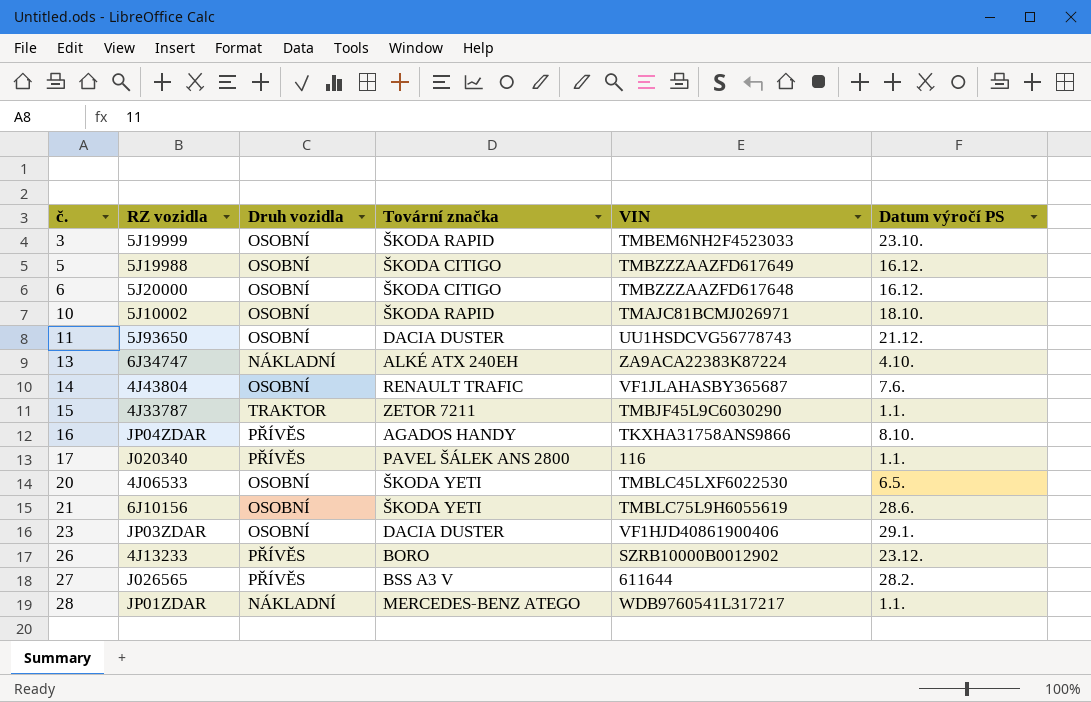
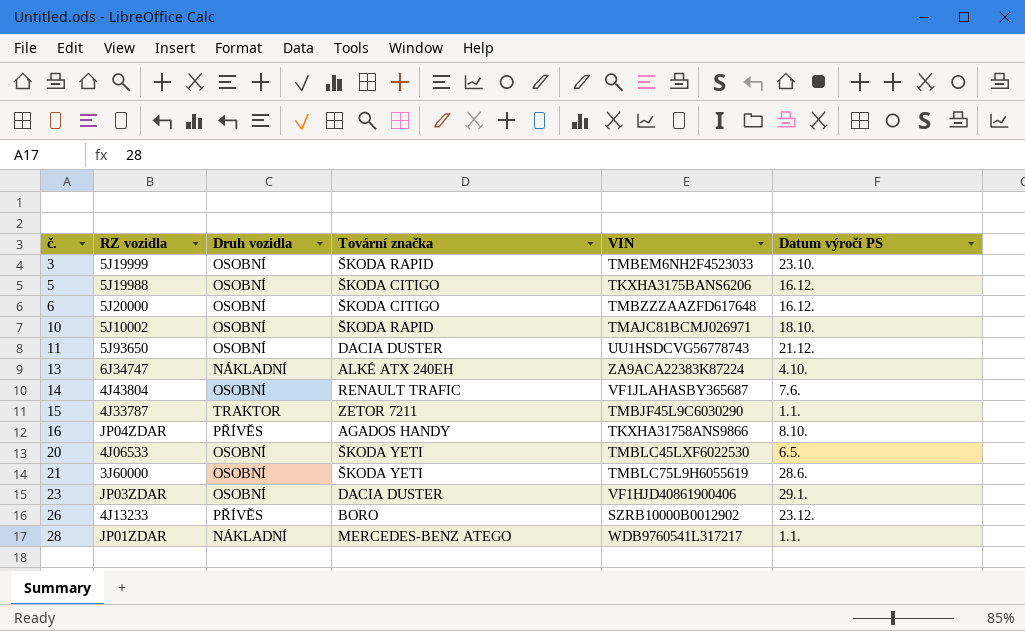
row 17: J020340 | PŘÍVĚS | PAVEL ŠÁLEK ANS 2800 | 116 | 1.1. -> none
row 27: J026565 | PŘÍVĚS | BSS A3 V | 611644 | 28.2. -> none
5 | VIN: TMBZZZAAZFD617649 -> TKXHA3175BANS6206
21 | RZ vozidla: 6J10156 -> 3J60000

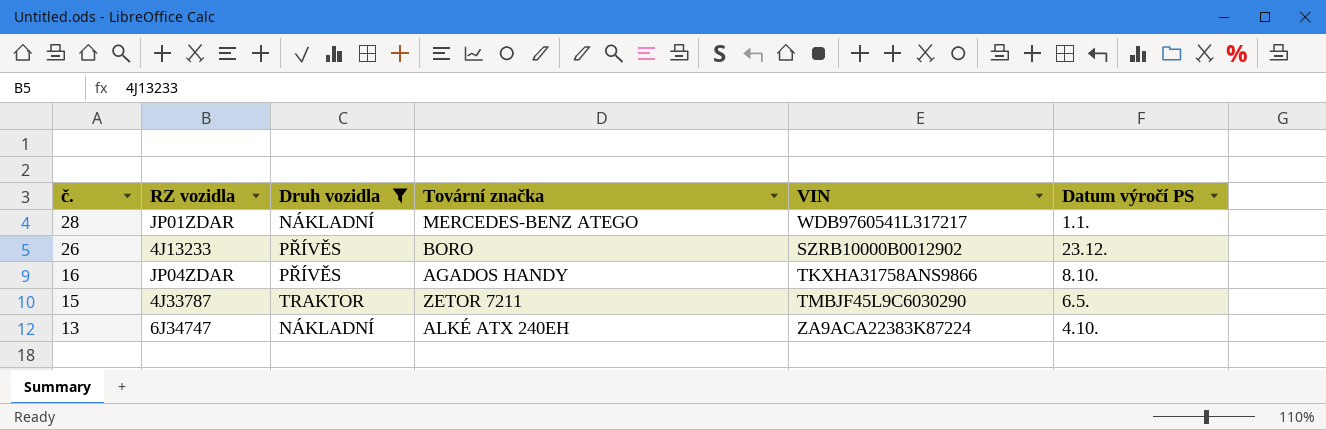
filter: none -> Druh vozidla != OSOBNÍ
row order: č. ascending -> č. descending
15 | Datum výročí PS: 1.1. -> 6.5.

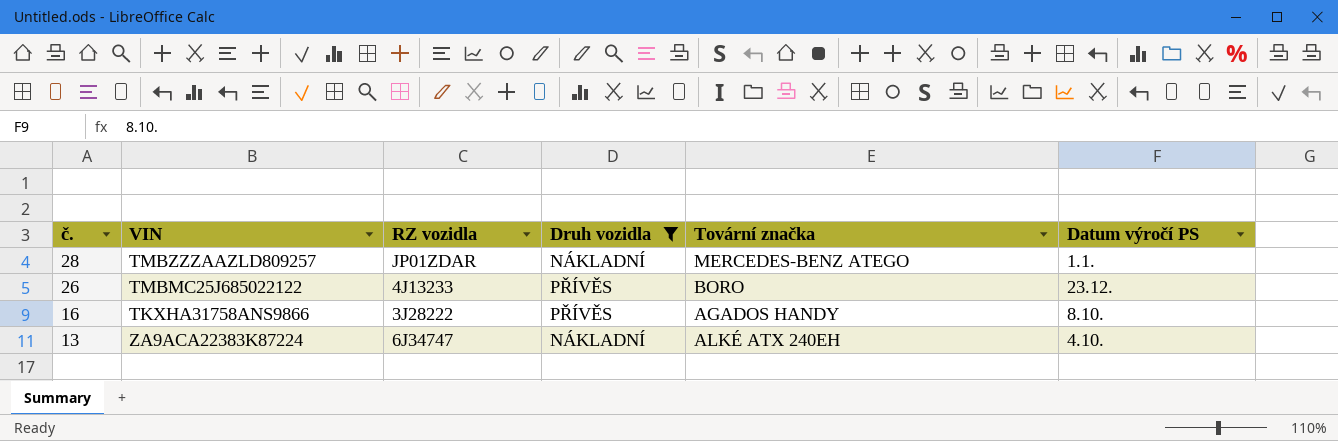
column VIN | position: 5 -> 2
row 15: 4J33787 | TRAKTOR | ZETOR 7211 | TMBJF45L9C6030290 | 6.5. -> none
28 | VIN: WDB9760541L317217 -> TMBZZZAAZLD809257
26 | VIN: SZRB10000B0012902 -> TMBMC25J685022122
16 | RZ vozidla: JP04ZDAR -> 3J28222

